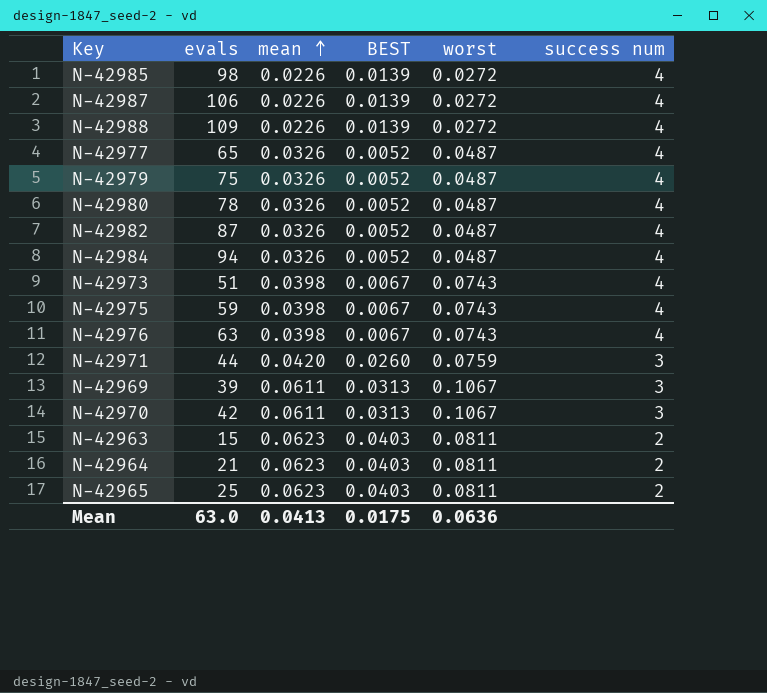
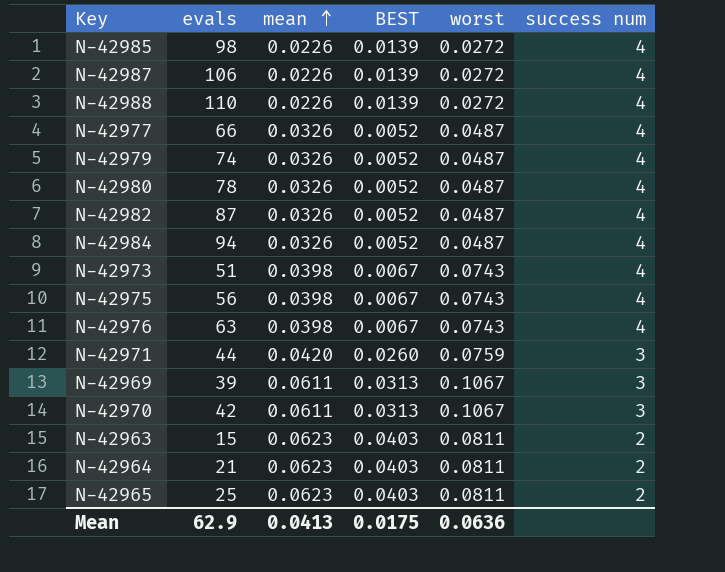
N-42988 | evals: 109 -> 110
N-42977 | evals: 65 -> 66
N-42979 | evals: 75 -> 74
N-42975 | evals: 59 -> 56
Mean | evals: 63.0 -> 62.9

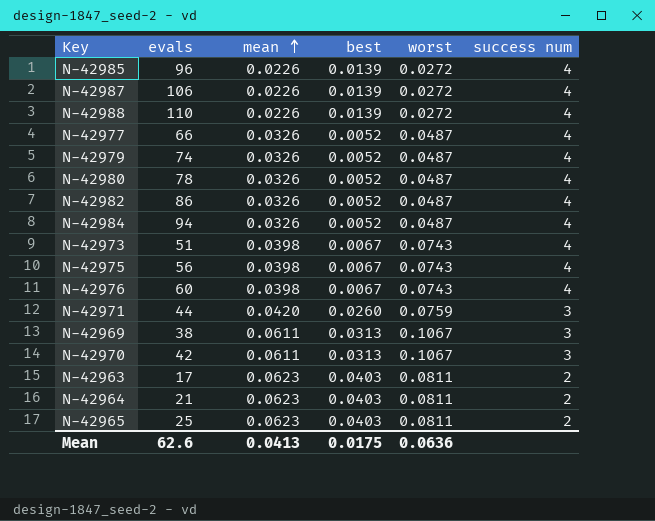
column name: BEST -> best
N-42985 | evals: 98 -> 96
N-42982 | evals: 87 -> 86
N-42976 | evals: 63 -> 60
N-42969 | evals: 39 -> 38
N-42963 | evals: 15 -> 17
Mean | evals: 62.9 -> 62.6

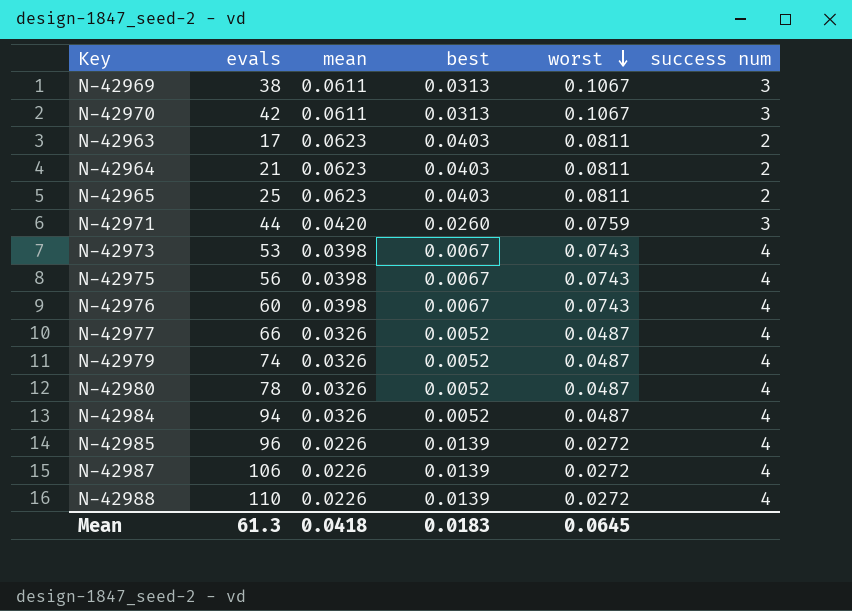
row order: mean ascending -> worst descending
row N-42982: 86 | 0.0326 | 0.0052 | 0.0487 | 4 -> none
N-42973 | evals: 51 -> 53
Mean | evals: 62.6 -> 61.3
Mean | mean: 0.0413 -> 0.0418
Mean | best: 0.0175 -> 0.0183
Mean | worst: 0.0636 -> 0.0645

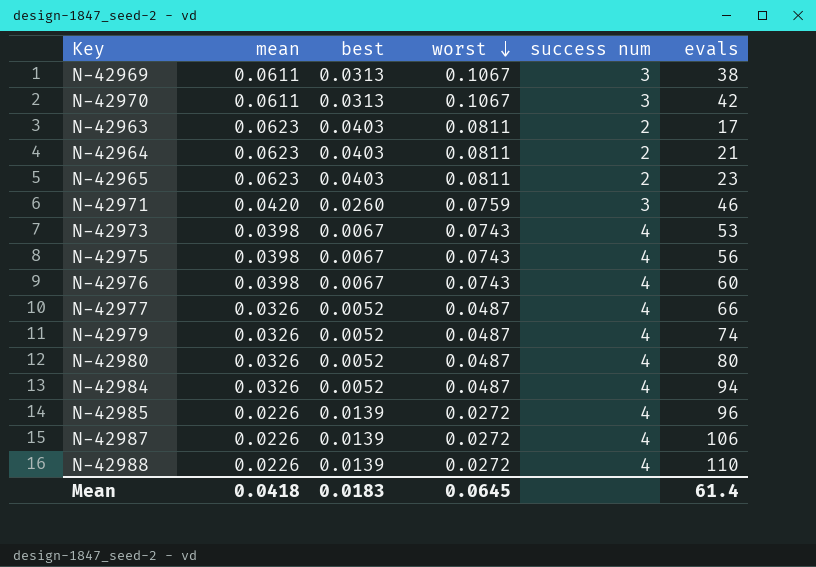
column evals | position: 2 -> 6
N-42965 | evals: 25 -> 23
N-42971 | evals: 44 -> 46
N-42980 | evals: 78 -> 80
Mean | evals: 61.3 -> 61.4

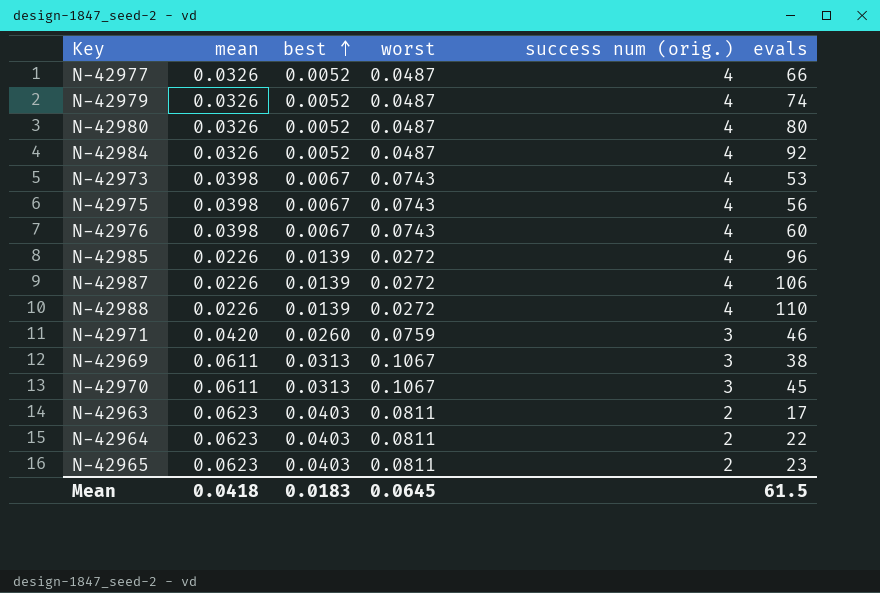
row order: worst descending -> best ascending
column name: success num -> success num (orig.)
N-42984 | evals: 94 -> 92
N-42970 | evals: 42 -> 45
N-42964 | evals: 21 -> 22
Mean | evals: 61.4 -> 61.5

